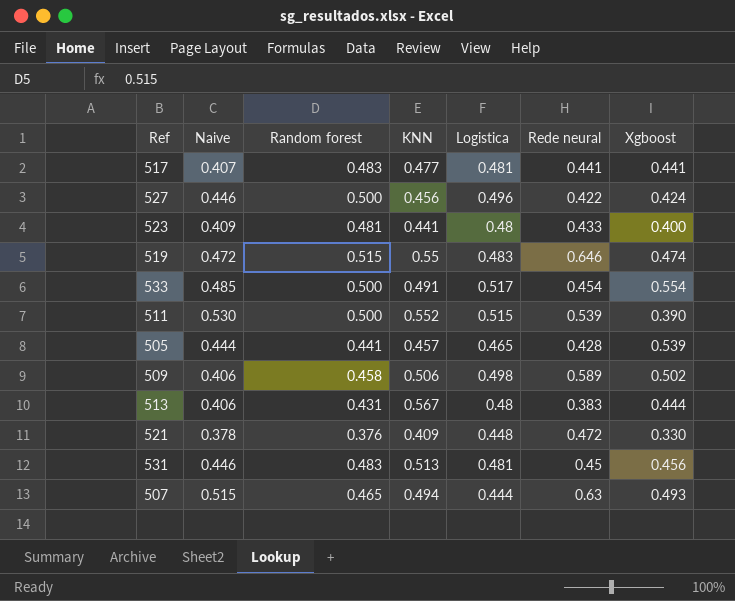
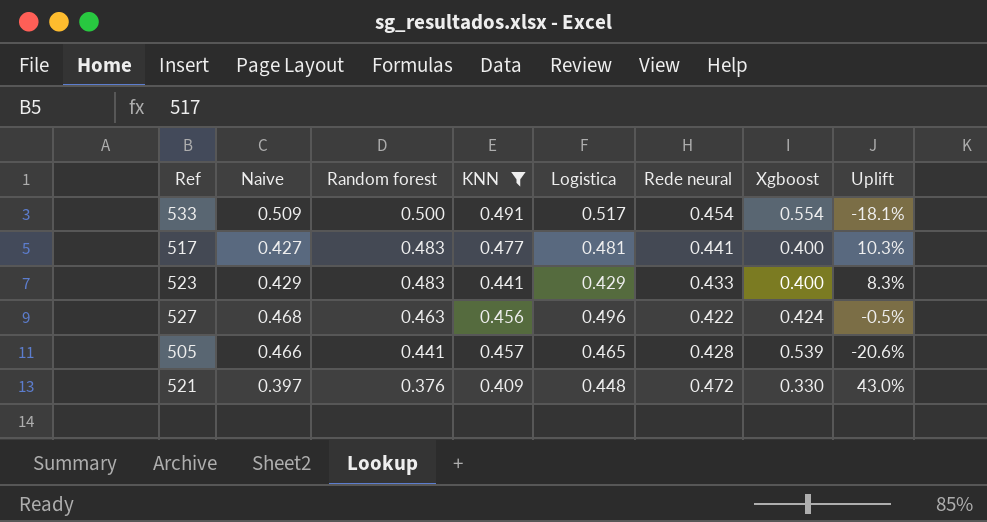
filter: none -> KNN <= 0.491
row order: none -> Random forest descending
column Uplift | formula: none -> ([Rede neural] - [Xgboost]) / [Xgboost]
533 | Naive: 0.485 -> 0.509
517 | Naive: 0.407 -> 0.427
517 | Xgboost: 0.441 -> 0.400
523 | Naive: 0.409 -> 0.429
523 | Random forest: 0.481 -> 0.483
523 | Logistica: 0.48 -> 0.429
527 | Naive: 0.446 -> 0.468
527 | Random forest: 0.500 -> 0.463
505 | Naive: 0.444 -> 0.466
521 | Naive: 0.378 -> 0.397

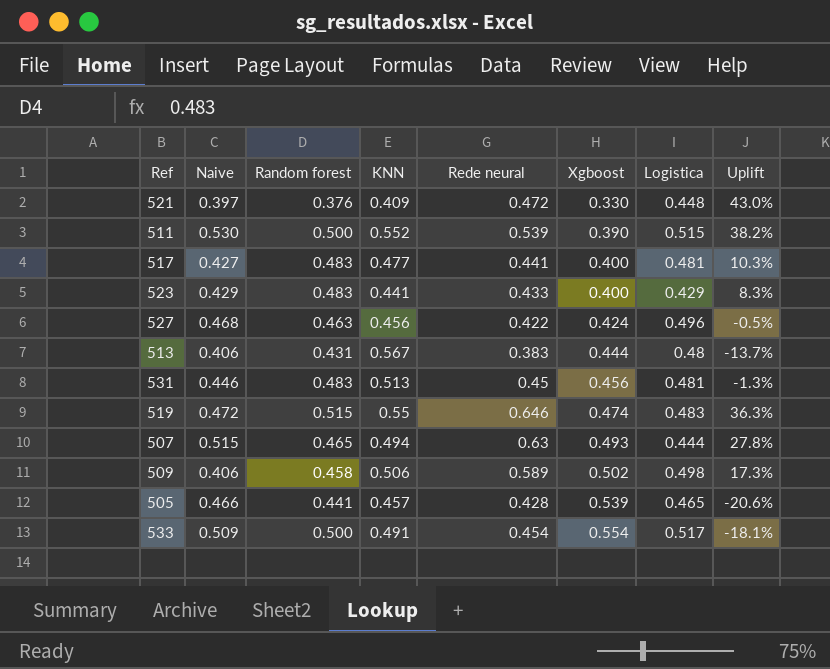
filter: KNN <= 0.491 -> none
row order: Random forest descending -> Xgboost ascending
column Logistica | position: 5 -> 7

